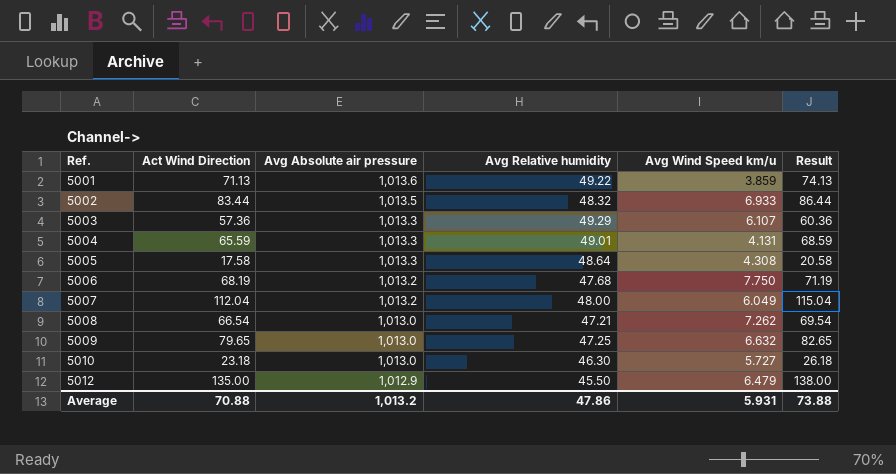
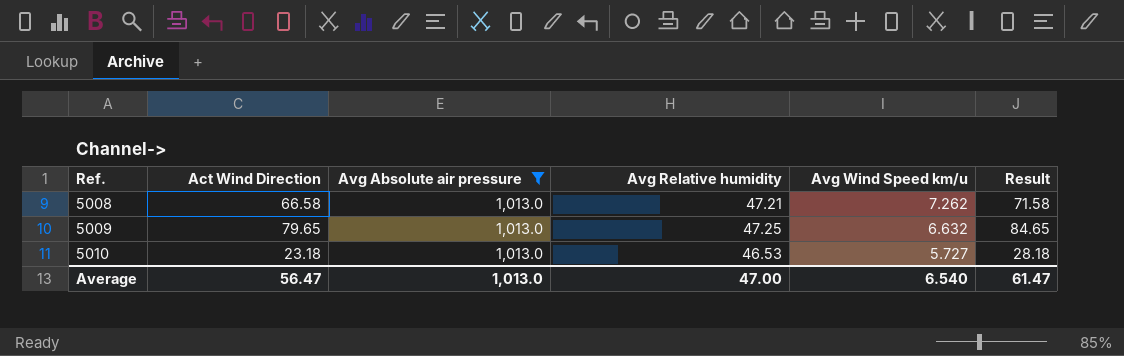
filter: none -> Avg Absolute air pressure = 1,013.0
column Result | formula: [Act Wind Direction] + 3 -> [Act Wind Direction] + 5
5008 | Act Wind Direction: 66.54 -> 66.58
5010 | Avg Relative humidity: 46.30 -> 46.53
Average | Act Wind Direction: 70.88 -> 56.47
Average | Avg Absolute air pressure: 1,013.2 -> 1,013.0
Average | Avg Relative humidity: 47.86 -> 47.00
Average | Avg Wind Speed km/u: 5.931 -> 6.540
Average | Result: 73.88 -> 61.47

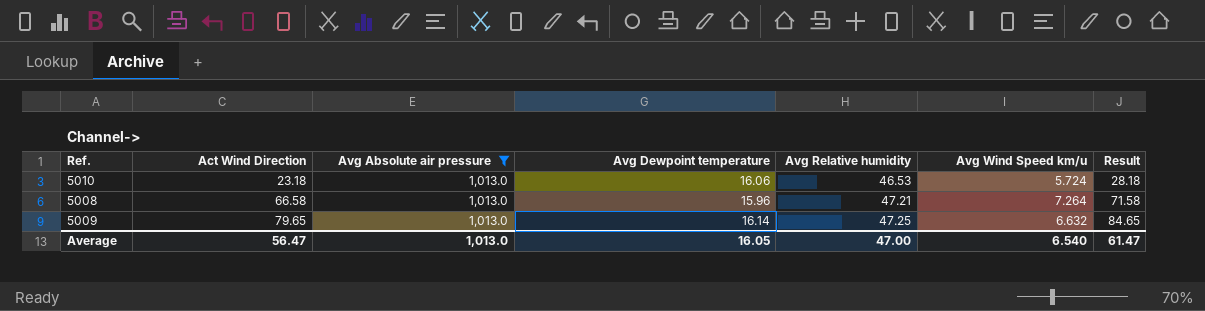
row order: Ref. ascending -> Act Wind Direction ascending
column Avg Dewpoint temperature | position: none -> 4
5010 | Avg Wind Speed km/u: 5.727 -> 5.724
5008 | Avg Wind Speed km/u: 7.262 -> 7.264

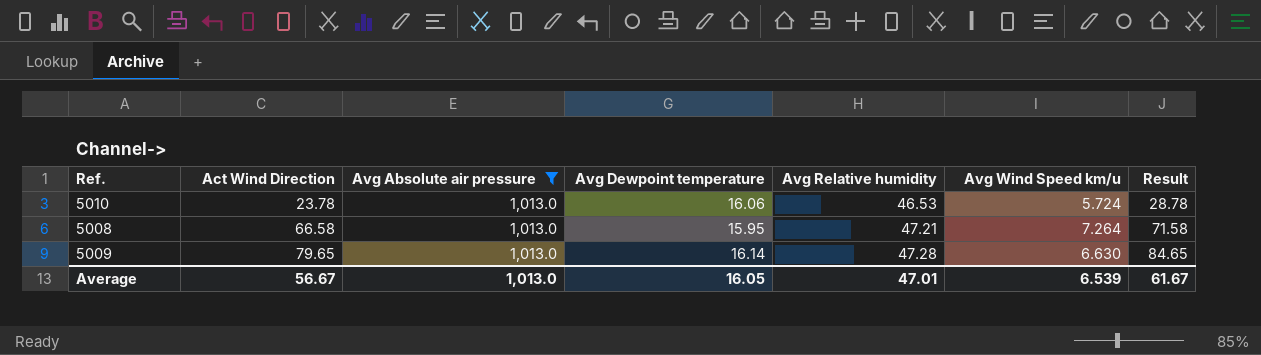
5010 | Act Wind Direction: 23.18 -> 23.78
5010 | Result: 28.18 -> 28.78
5008 | Avg Dewpoint temperature: 15.96 -> 15.95
5009 | Avg Relative humidity: 47.25 -> 47.28
5009 | Avg Wind Speed km/u: 6.632 -> 6.630
Average | Act Wind Direction: 56.47 -> 56.67
Average | Avg Relative humidity: 47.00 -> 47.01
Average | Avg Wind Speed km/u: 6.540 -> 6.539
Average | Result: 61.47 -> 61.67

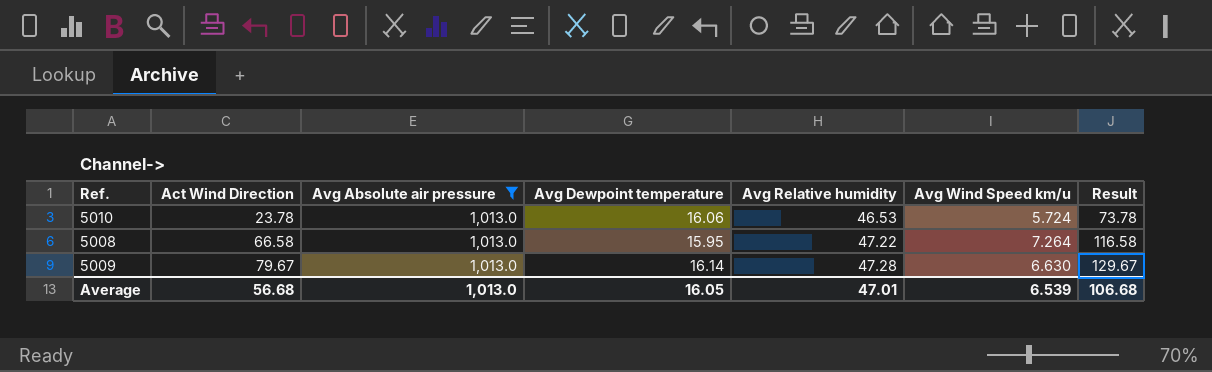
column Result | formula: [Act Wind Direction] + 5 -> [Act Wind Direction] + 50
5008 | Avg Relative humidity: 47.21 -> 47.22
5009 | Act Wind Direction: 79.65 -> 79.67
Average | Act Wind Direction: 56.67 -> 56.68
Average | Result: 61.67 -> 106.68

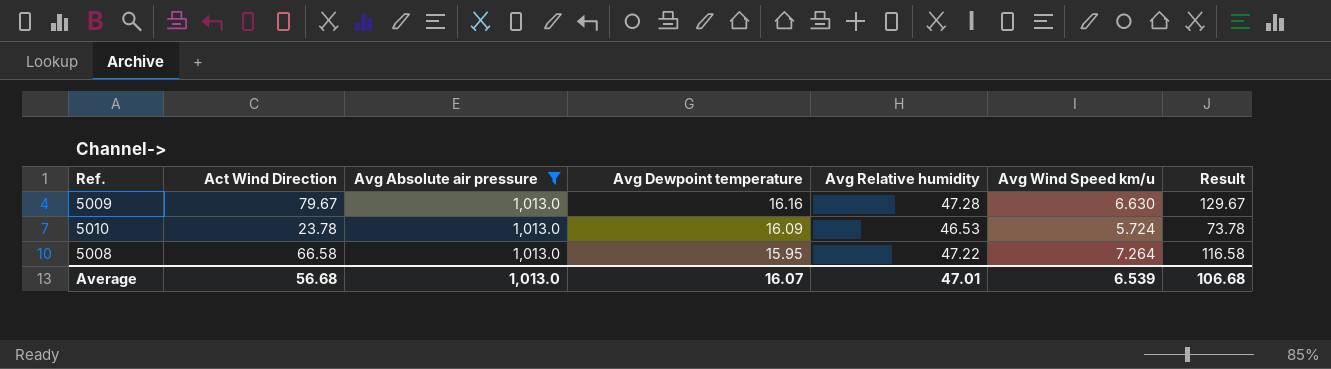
row order: Act Wind Direction ascending -> Avg Dewpoint temperature descending
5009 | Avg Dewpoint temperature: 16.14 -> 16.16
5010 | Avg Dewpoint temperature: 16.06 -> 16.09
Average | Avg Dewpoint temperature: 16.05 -> 16.07

